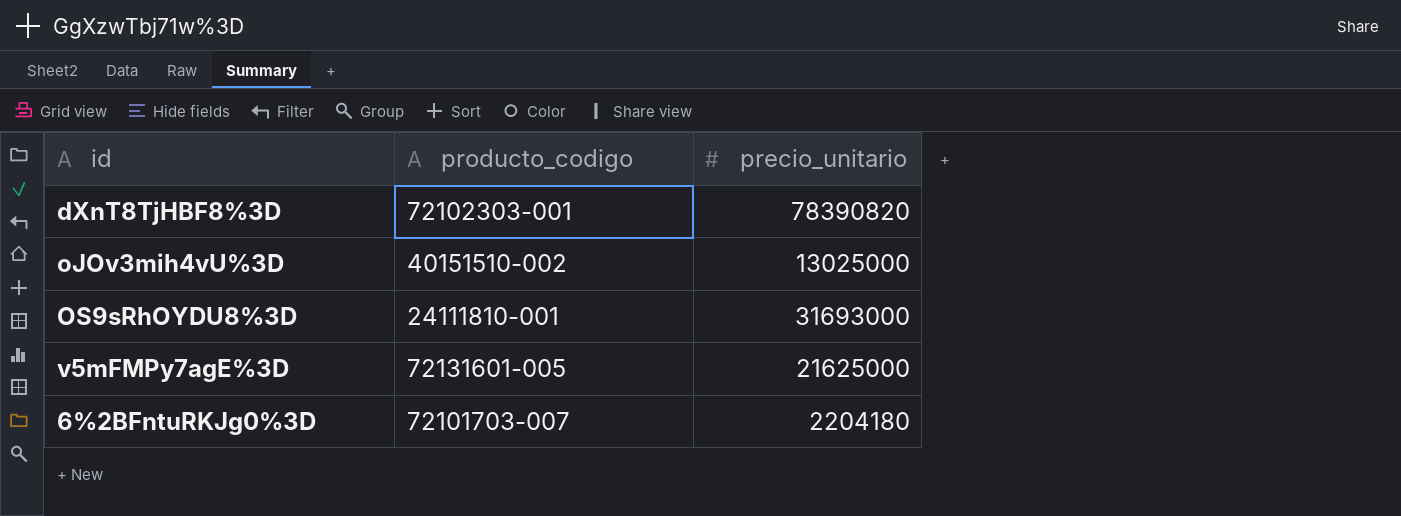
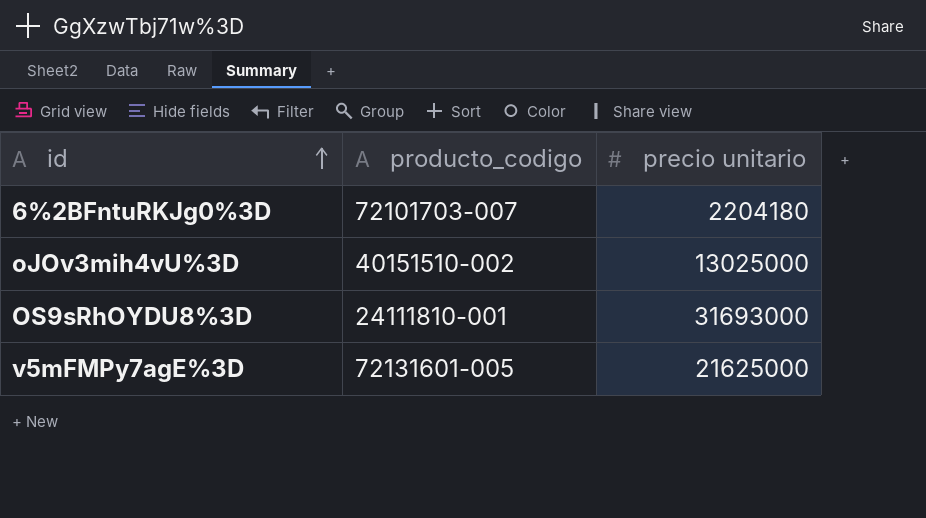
row order: none -> id ascending
column name: precio_unitario -> precio unitario
row dXnT8TjHBF8%3D: 72102303-001 | 78390820 -> none

